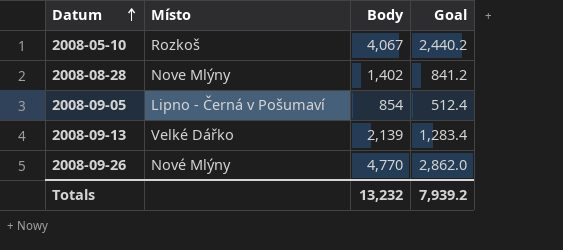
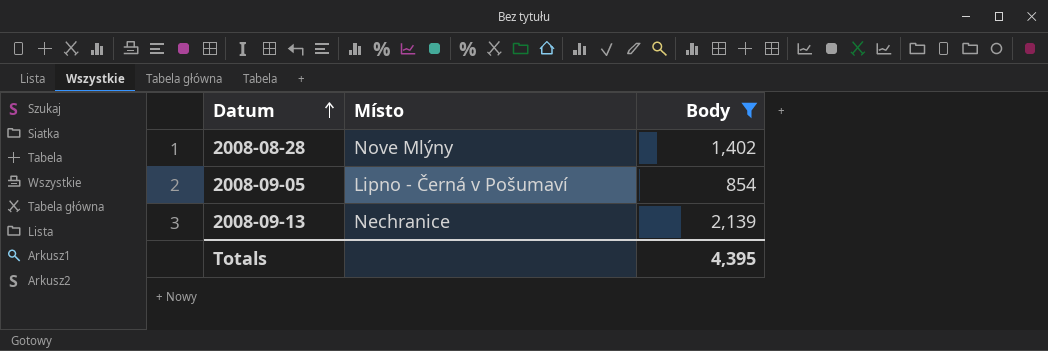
filter: none -> Body <= 2,139
column Goal | formula: [Body] * 0.6 -> none
2008-09-13 | Místo: Velké Dářko -> Nechranice
Totals | Body: 13,232 -> 4,395

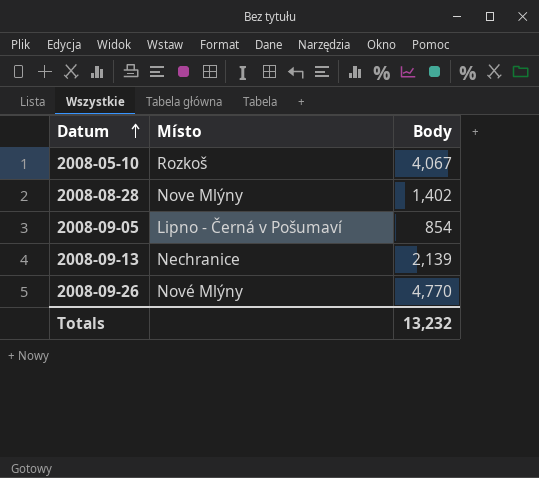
filter: Body <= 2,139 -> none
Totals | Body: 4,395 -> 13,232

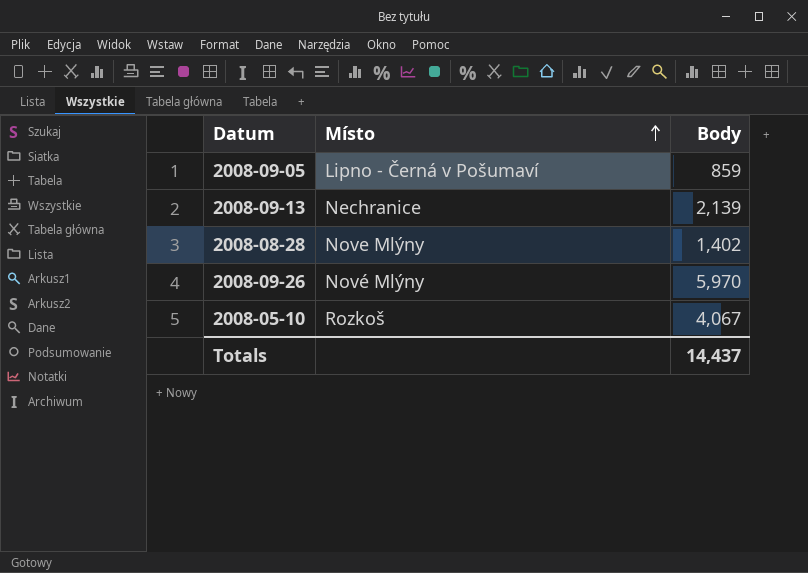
row order: Datum ascending -> Místo ascending
2008-09-05 | Body: 854 -> 859
2008-09-26 | Body: 4,770 -> 5,970
Totals | Body: 13,232 -> 14,437

